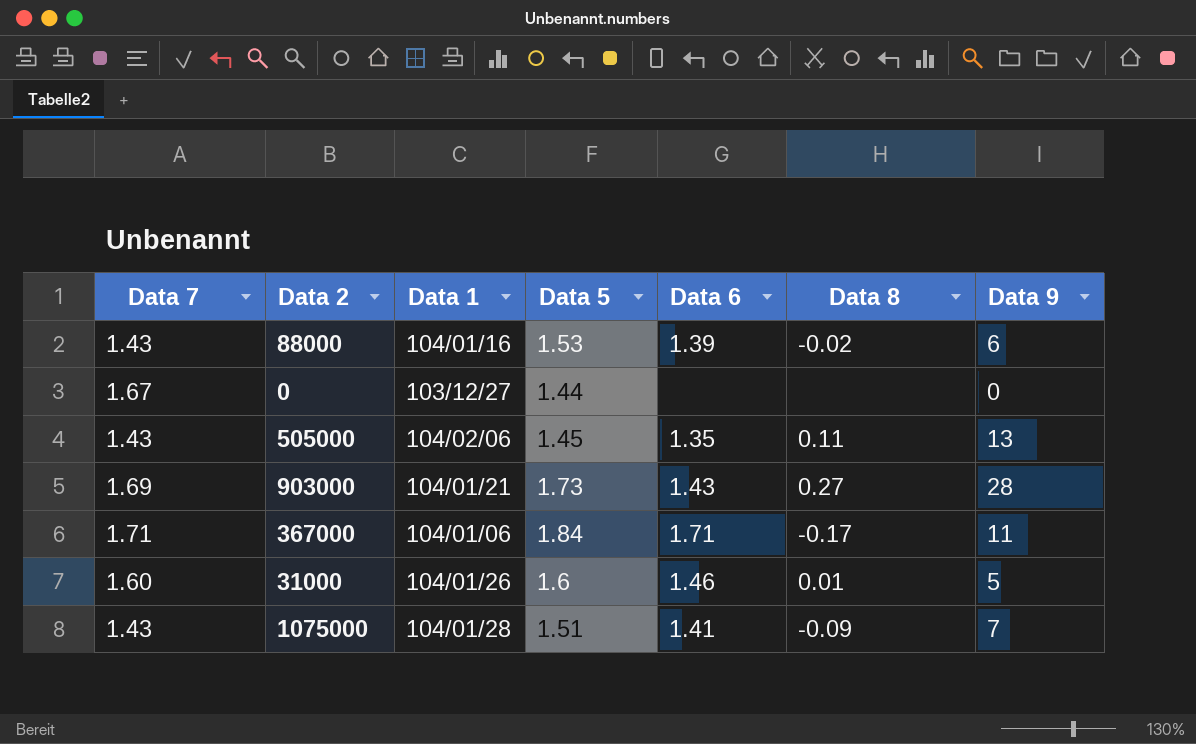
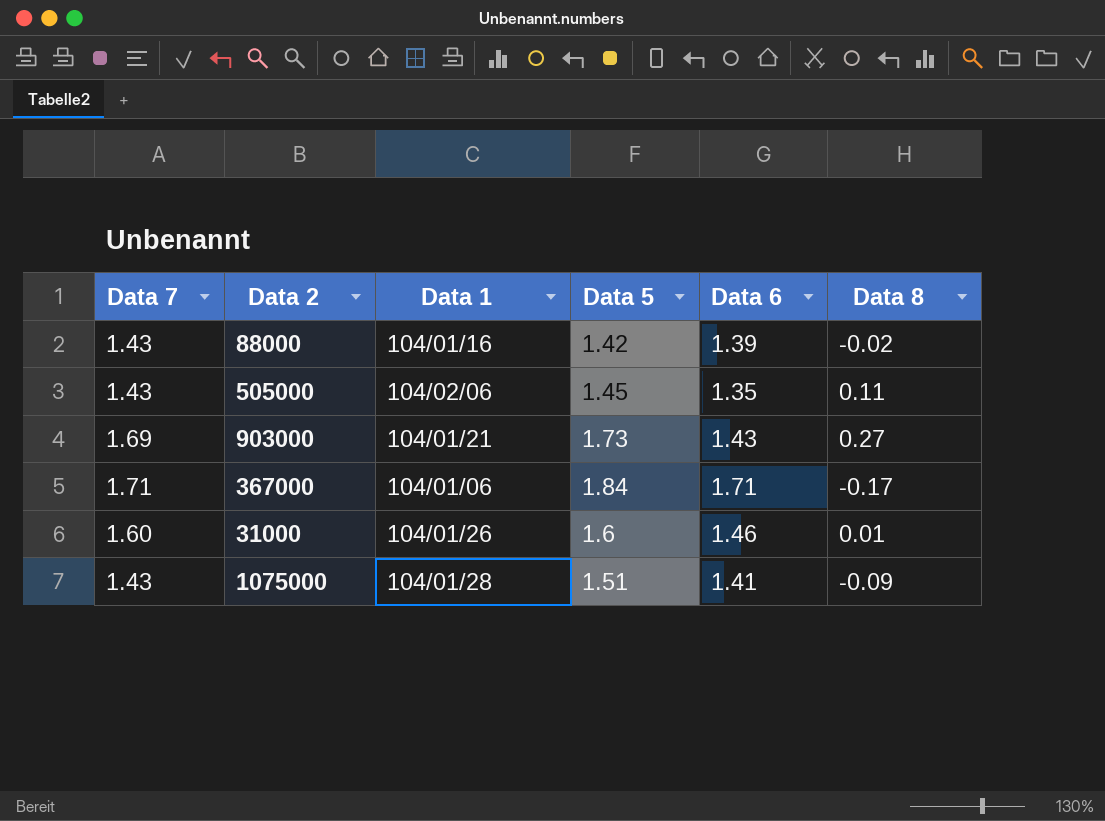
column Data 9 | position: 7 -> none
row 0: 1.67 | 103/12/27 | 1.44 | none | none | 0 -> none
88000 | Data 5: 1.53 -> 1.42

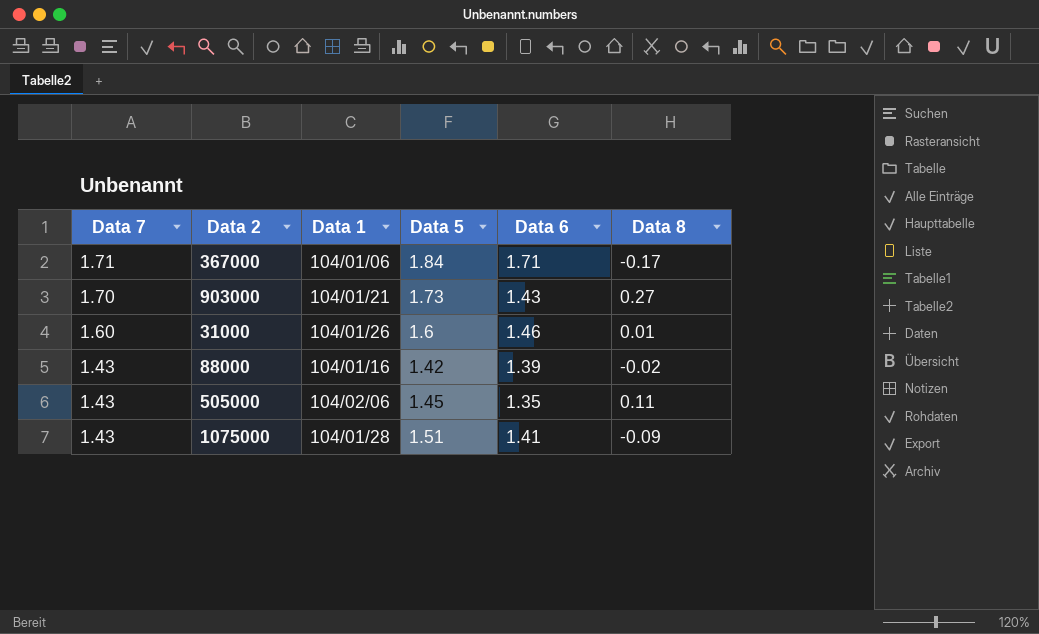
row order: none -> Data 7 descending
903000 | Data 7: 1.69 -> 1.70

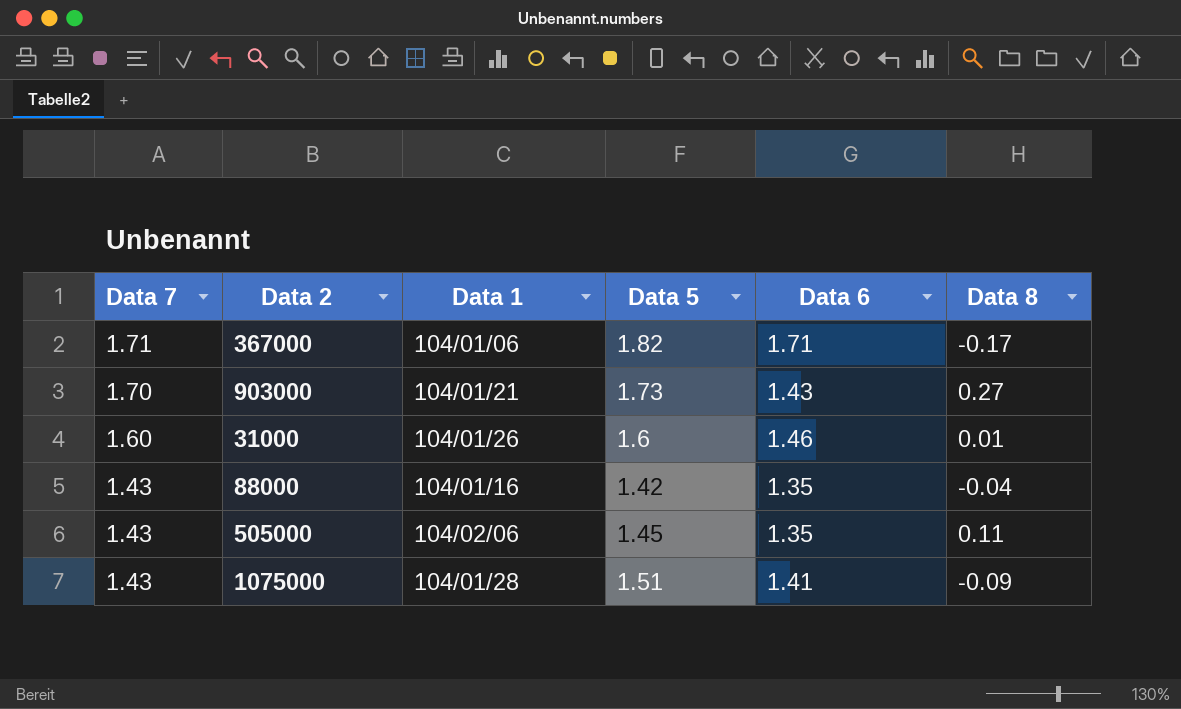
367000 | Data 5: 1.84 -> 1.82
88000 | Data 6: 1.39 -> 1.35
88000 | Data 8: -0.02 -> -0.04

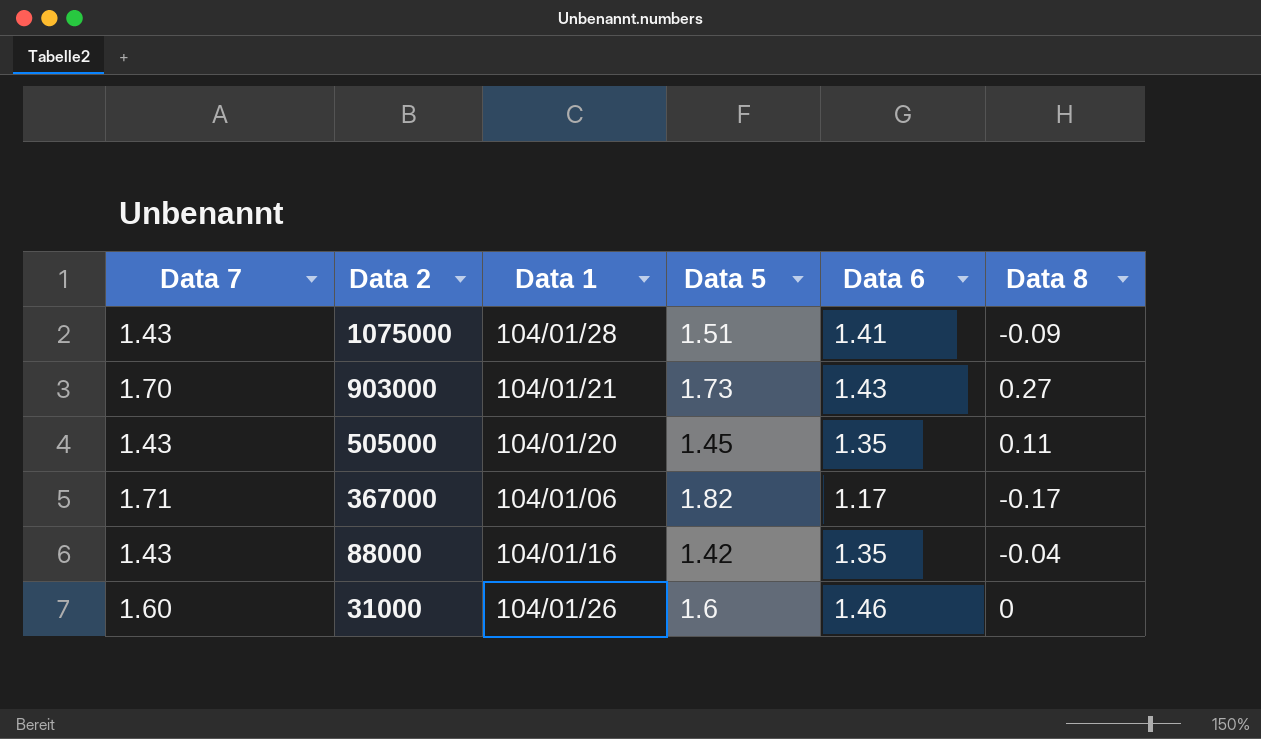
row order: Data 7 descending -> Data 2 descending
505000 | Data 1: 104/02/06 -> 104/01/20
367000 | Data 6: 1.71 -> 1.17
31000 | Data 8: 0.01 -> 0

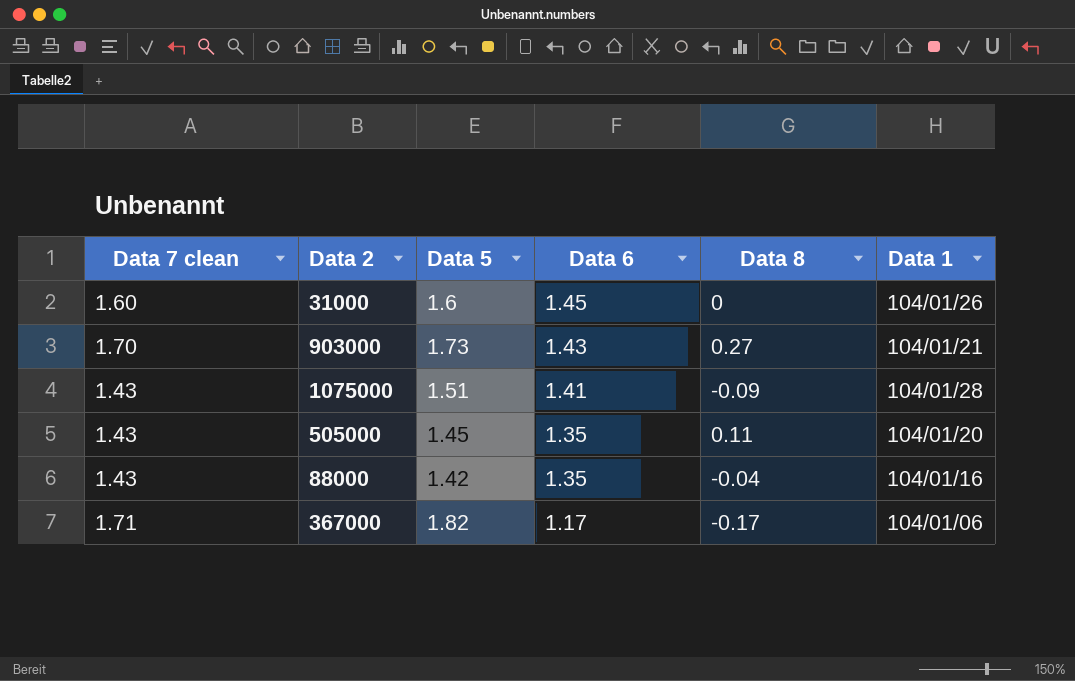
row order: Data 2 descending -> Data 6 descending
column name: Data 7 -> Data 7 clean
column Data 1 | position: 3 -> 6
31000 | Data 6: 1.46 -> 1.45

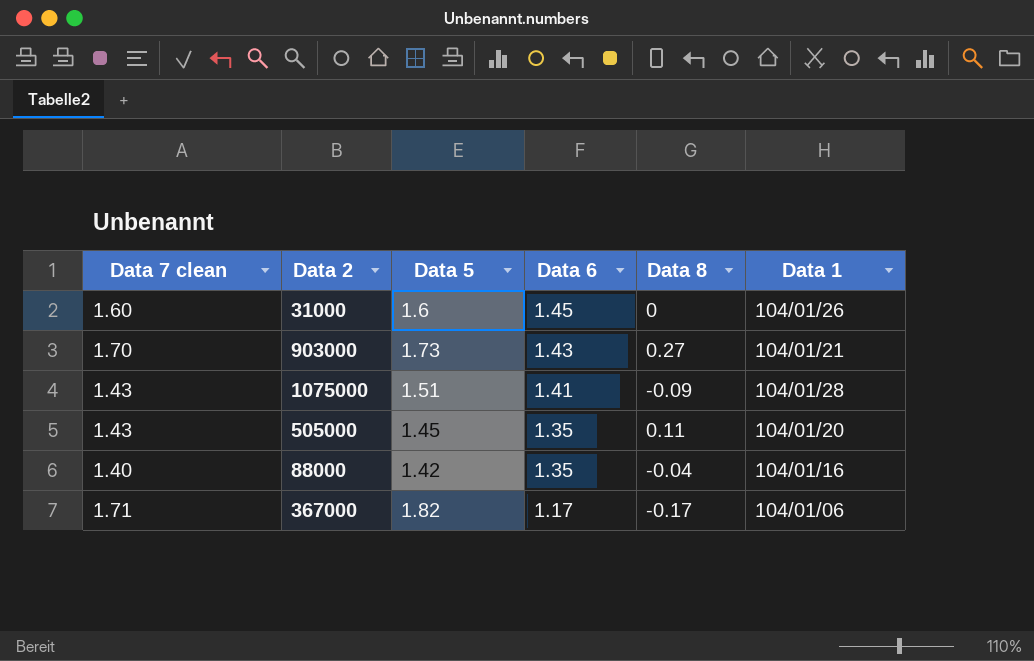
88000 | Data 7 clean: 1.43 -> 1.40

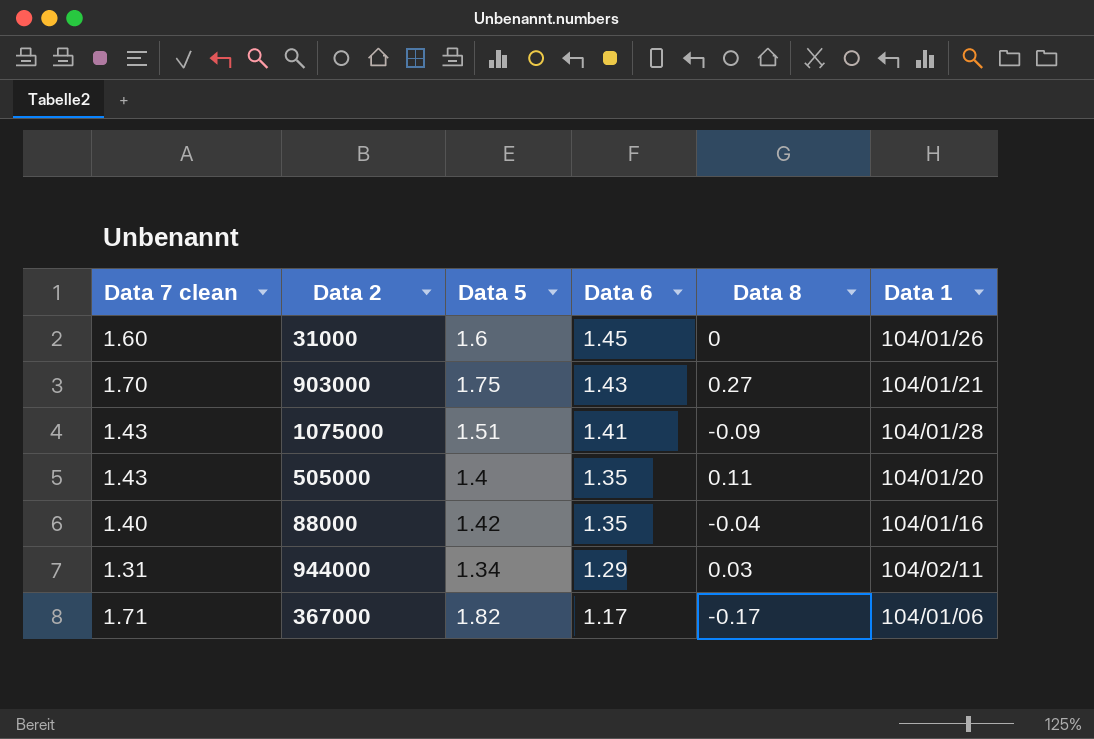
903000 | Data 5: 1.73 -> 1.75
505000 | Data 5: 1.45 -> 1.4
row 944000: none -> 1.31 | 1.34 | 1.29 | 0.03 | 104/02/11

